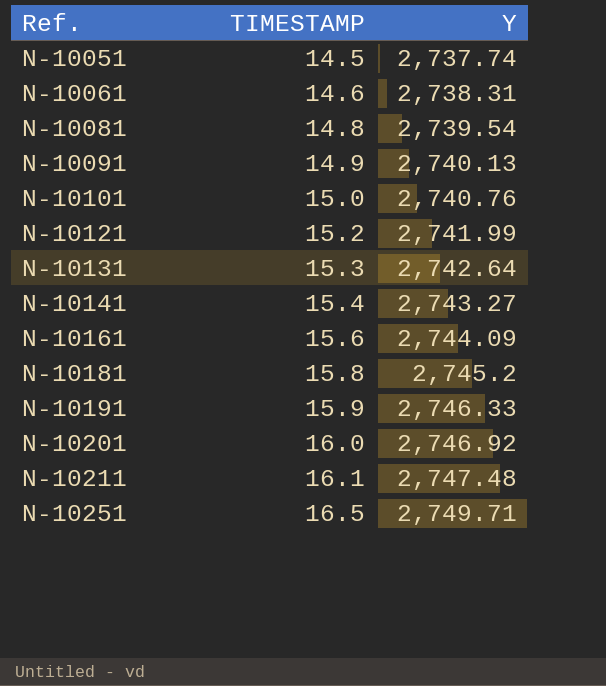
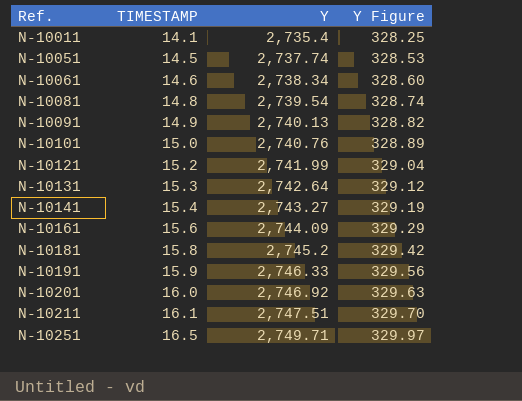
column Y Figure | formula: none -> [Y] * 0.12
row N-10011: none -> 14.1 | 2,735.4 | 328.25
N-10061 | Y: 2,738.31 -> 2,738.34
N-10211 | Y: 2,747.48 -> 2,747.51

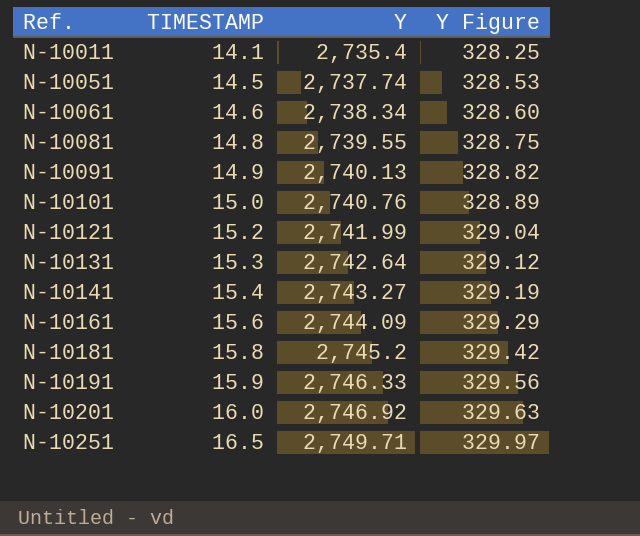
row N-10211: 16.1 | 2,747.51 | 329.70 -> none
N-10081 | Y: 2,739.54 -> 2,739.55
N-10081 | Y Figure: 328.74 -> 328.75

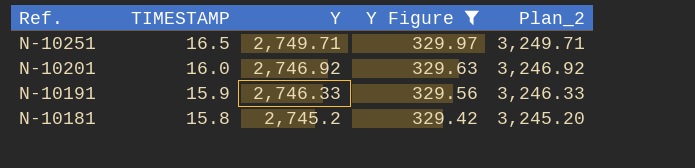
filter: none -> Y Figure >= 329.42
row order: Ref. ascending -> Ref. descending
column Plan_2 | formula: none -> [Y] + 500

